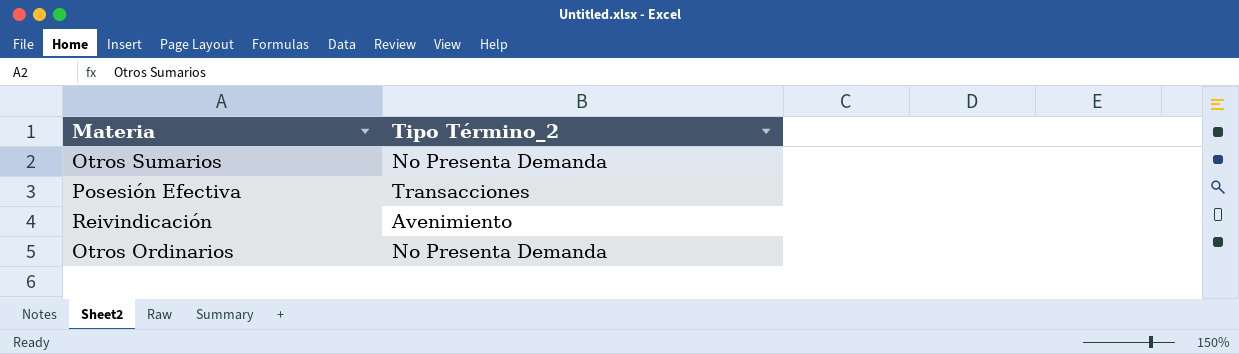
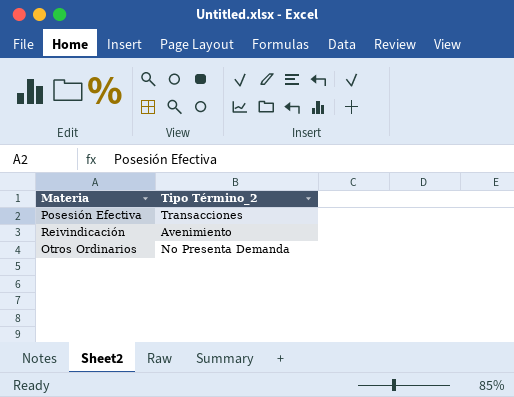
row Otros Sumarios: No Presenta Demanda -> none

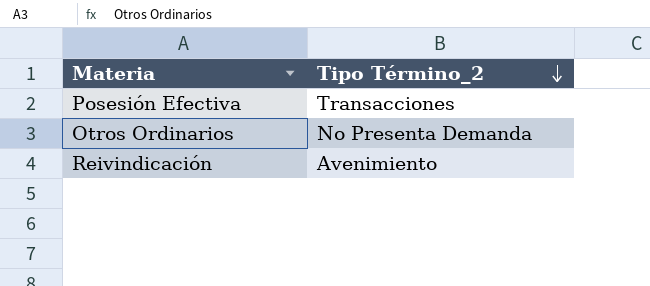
row order: none -> Tipo Término_2 descending

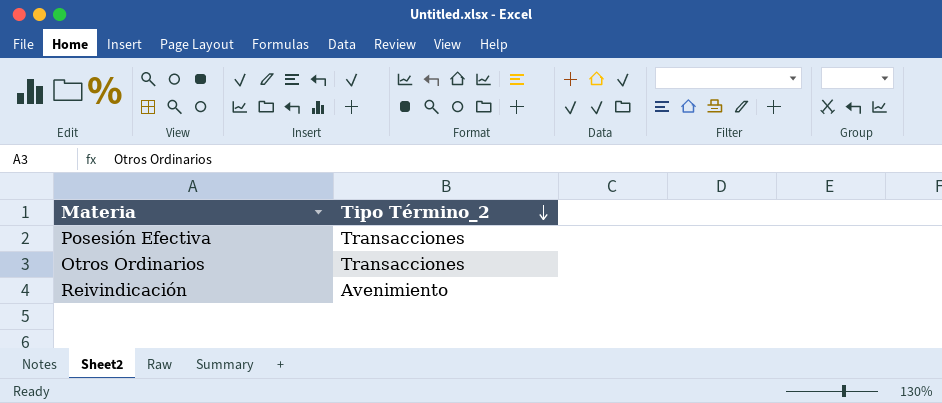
Otros Ordinarios | Tipo Término_2: No Presenta Demanda -> Transacciones

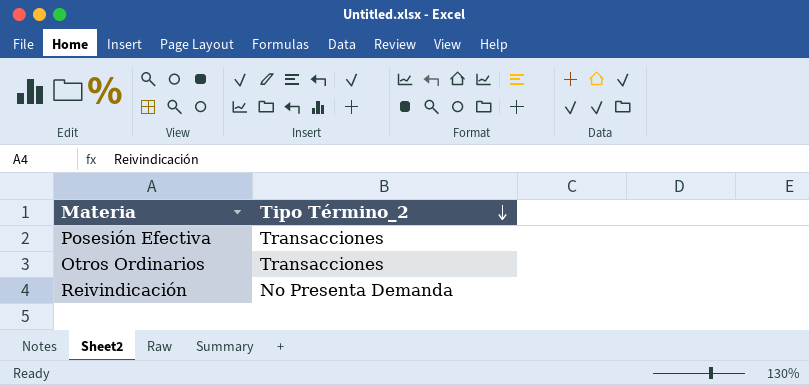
Reivindicación | Tipo Término_2: Avenimiento -> No Presenta Demanda

